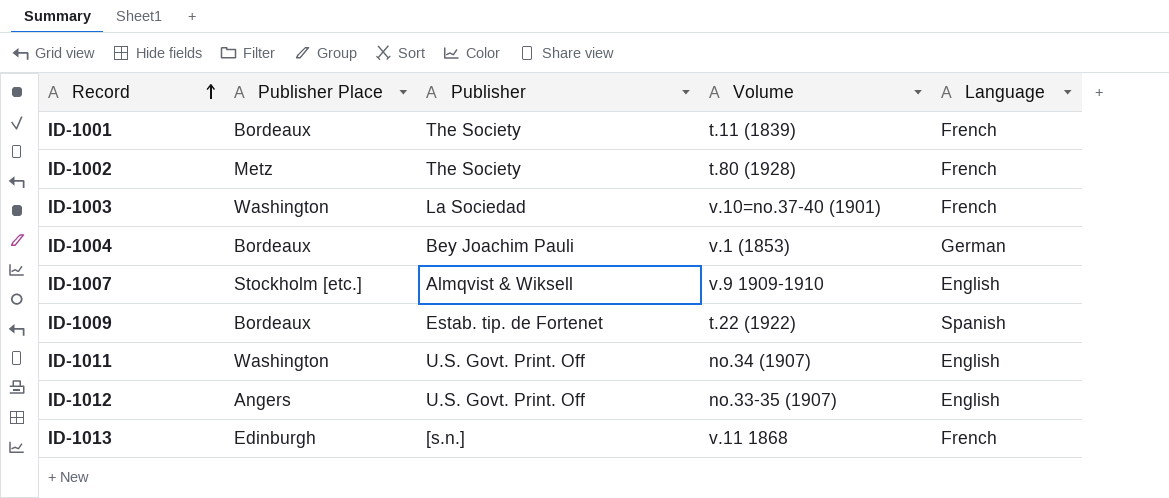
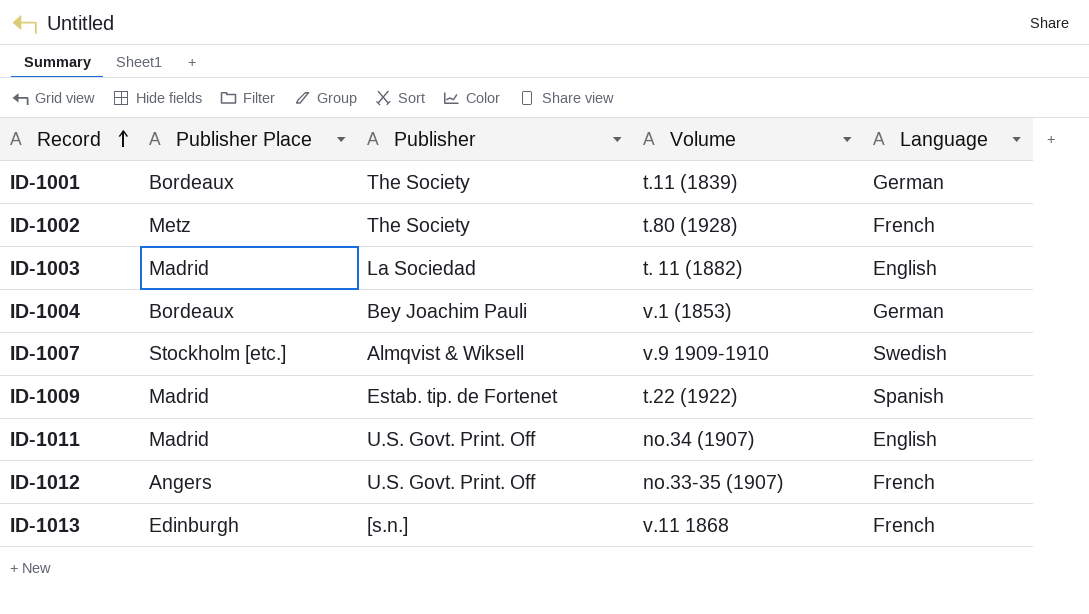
ID-1001 | Language: French -> German
ID-1003 | Publisher Place: Washington -> Madrid
ID-1003 | Volume: v.10=no.37-40 (1901) -> t. 11 (1882)
ID-1003 | Language: French -> English
ID-1007 | Language: English -> Swedish
ID-1009 | Publisher Place: Bordeaux -> Madrid
ID-1011 | Publisher Place: Washington -> Madrid
ID-1012 | Language: English -> French

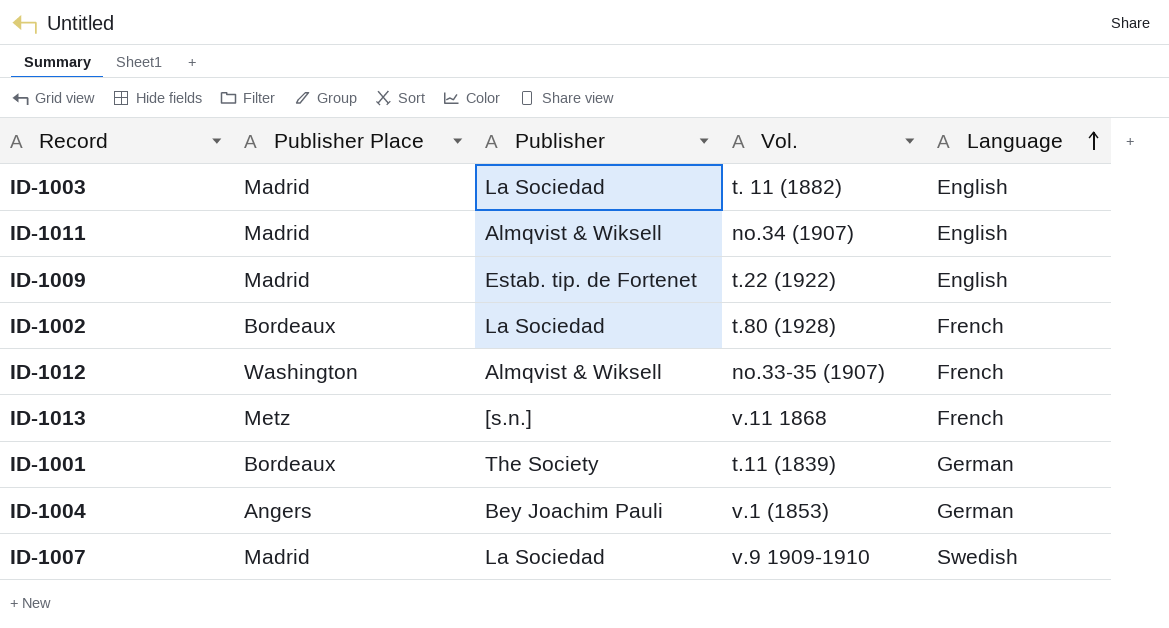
row order: Record ascending -> Language ascending
column name: Volume -> Vol.
ID-1011 | Publisher: U.S. Govt. Print. Off -> Almqvist & Wiksell
ID-1009 | Language: Spanish -> English
ID-1002 | Publisher Place: Metz -> Bordeaux
ID-1002 | Publisher: The Society -> La Sociedad
ID-1012 | Publisher Place: Angers -> Washington
ID-1012 | Publisher: U.S. Govt. Print. Off -> Almqvist & Wiksell
ID-1013 | Publisher Place: Edinburgh -> Metz
ID-1004 | Publisher Place: Bordeaux -> Angers
ID-1007 | Publisher Place: Stockholm [etc.] -> Madrid
ID-1007 | Publisher: Almqvist & Wiksell -> La Sociedad

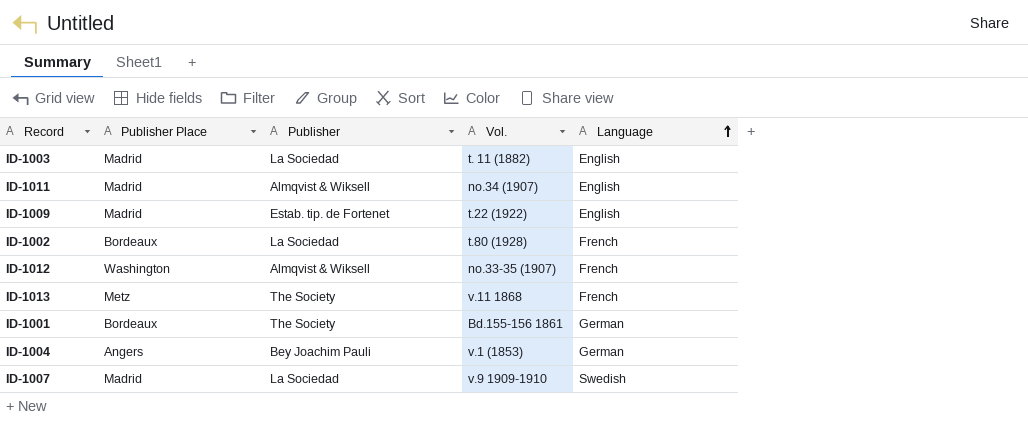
ID-1013 | Publisher: [s.n.] -> The Society
ID-1001 | Vol.: t.11 (1839) -> Bd.155-156 1861

